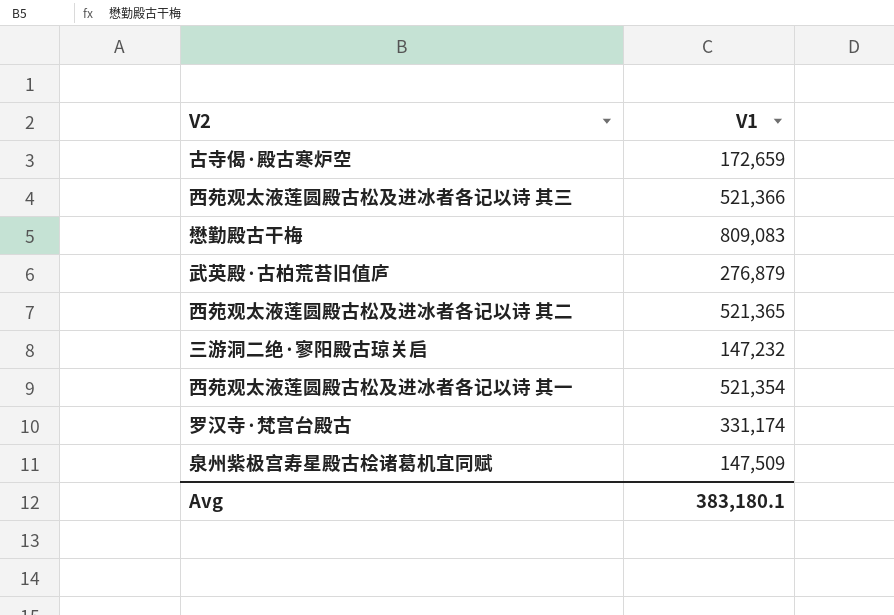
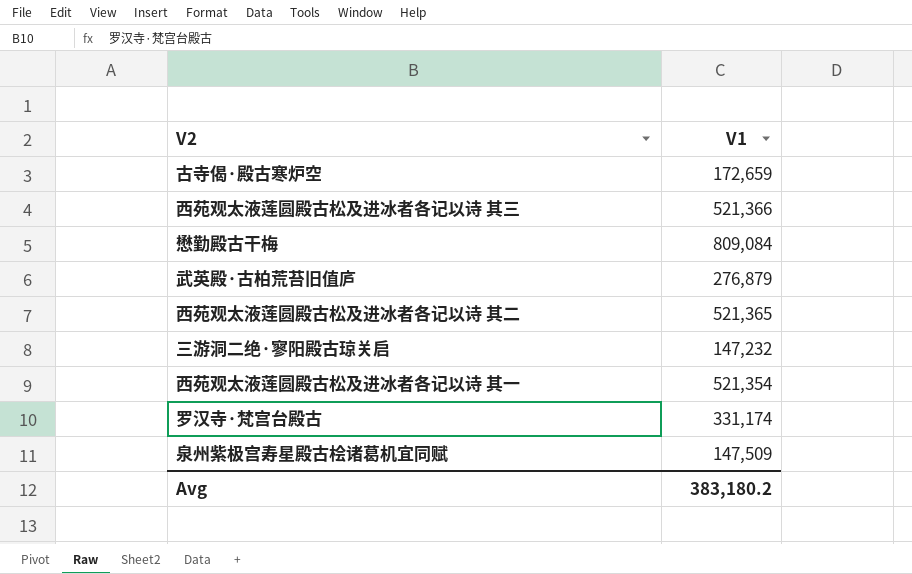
懋勤殿古干梅 | V1: 809,083 -> 809,084
Avg | V1: 383,180.1 -> 383,180.2

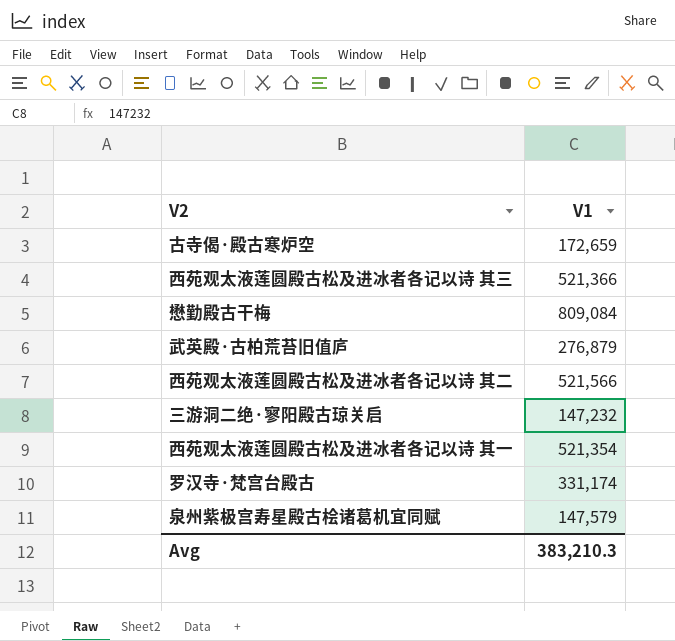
西苑观太液莲圆殿古松及进冰者各记以诗 其二 | V1: 521,365 -> 521,566
泉州紫极宫寿星殿古桧诸葛机宜同赋 | V1: 147,509 -> 147,579
Avg | V1: 383,180.2 -> 383,210.3

